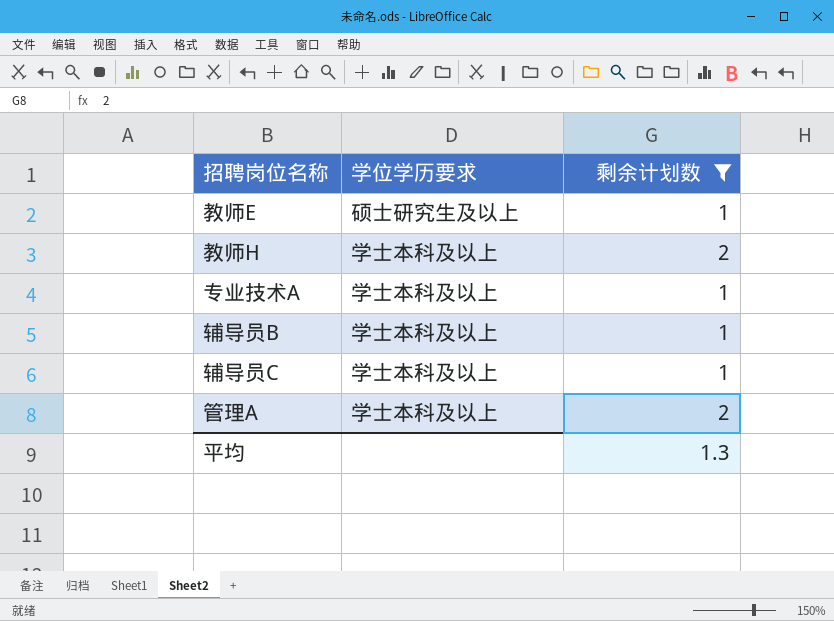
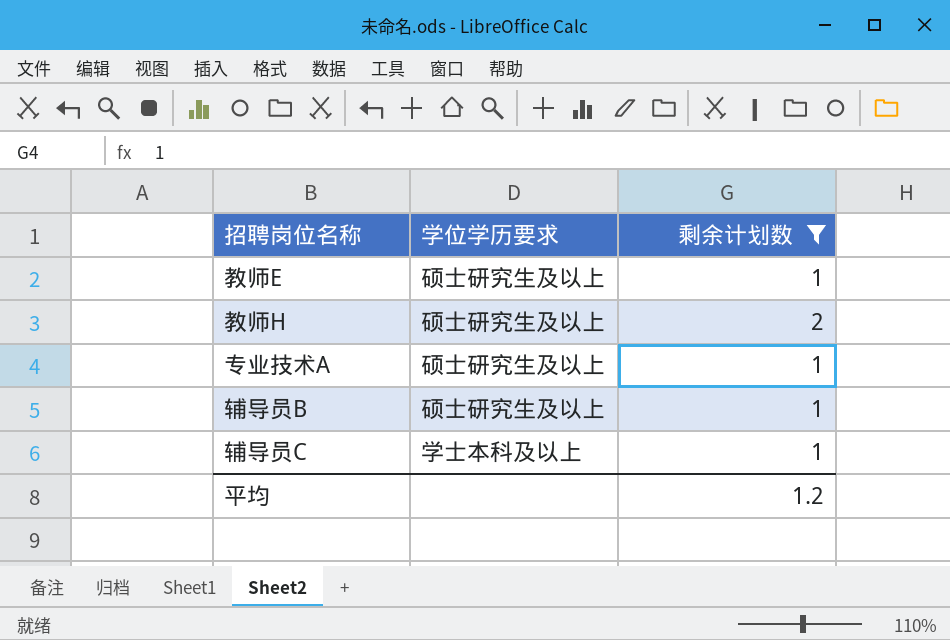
row 管理A: 学士本科及以上 | 2 -> none
教师H | 学位学历要求: 学士本科及以上 -> 硕士研究生及以上
专业技术A | 学位学历要求: 学士本科及以上 -> 硕士研究生及以上
辅导员B | 学位学历要求: 学士本科及以上 -> 硕士研究生及以上
平均 | 剩余计划数: 1.3 -> 1.2

